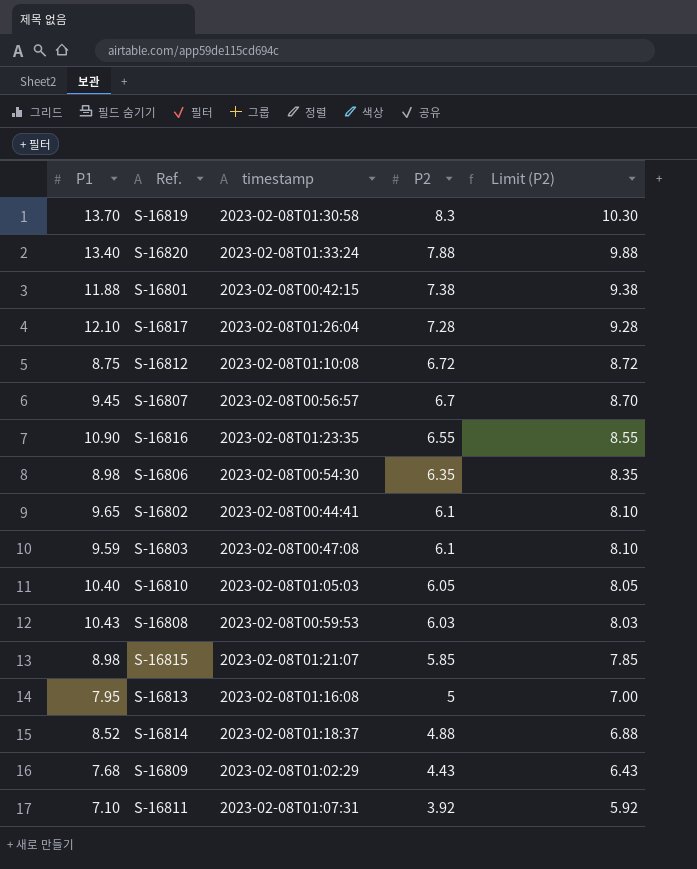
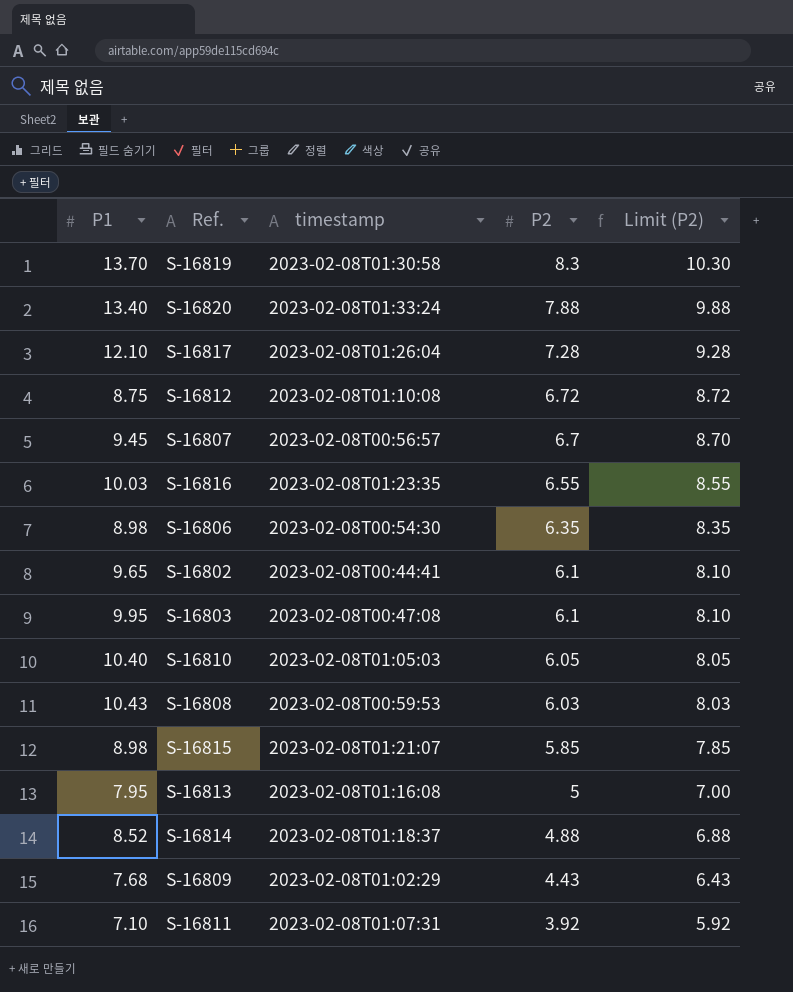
row S-16801: 11.88 | 2023-02-08T00:42:15 | 7.38 | 9.38 -> none
S-16816 | P1: 10.90 -> 10.03
S-16803 | P1: 9.59 -> 9.95

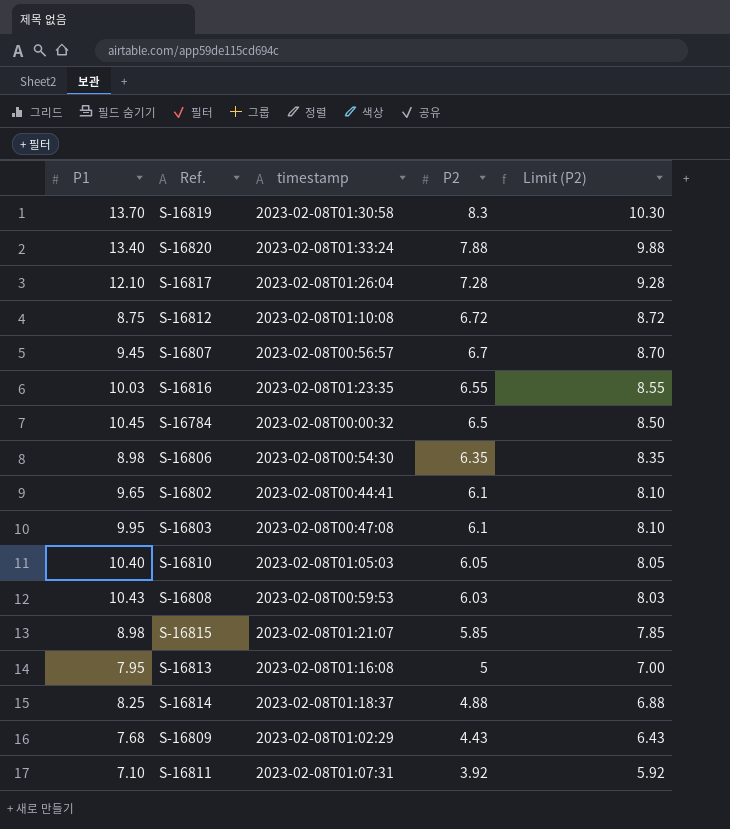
row S-16784: none -> 10.45 | 2023-02-08T00:00:32 | 6.5 | 8.50
S-16814 | P1: 8.52 -> 8.25

